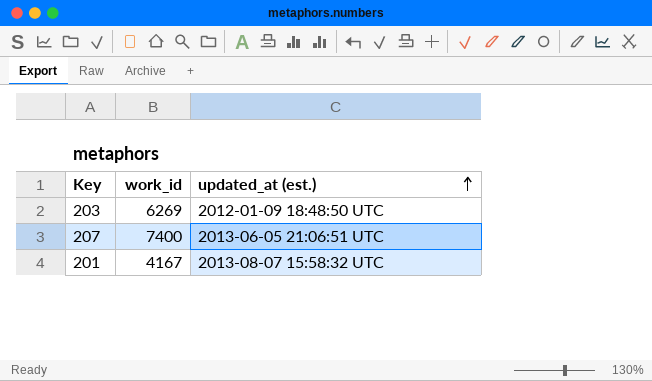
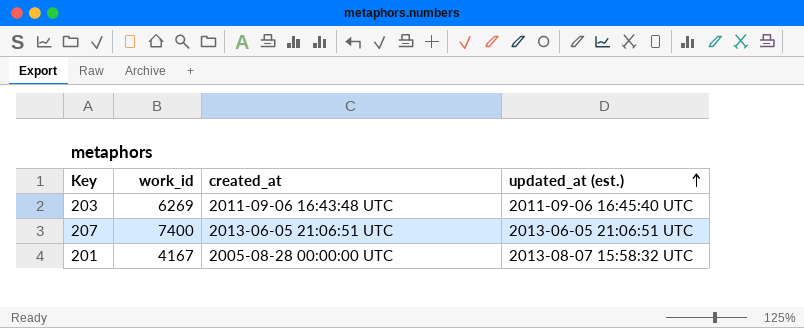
column created_at | position: none -> 3
203 | updated_at (est.): 2012-01-09 18:48:50 UTC -> 2011-09-06 16:45:40 UTC

